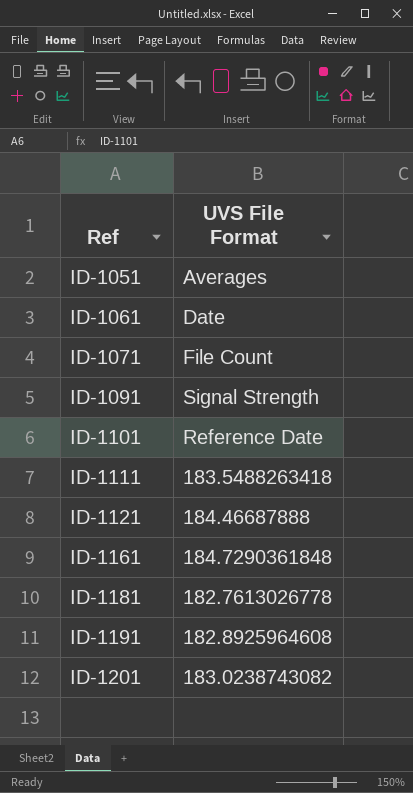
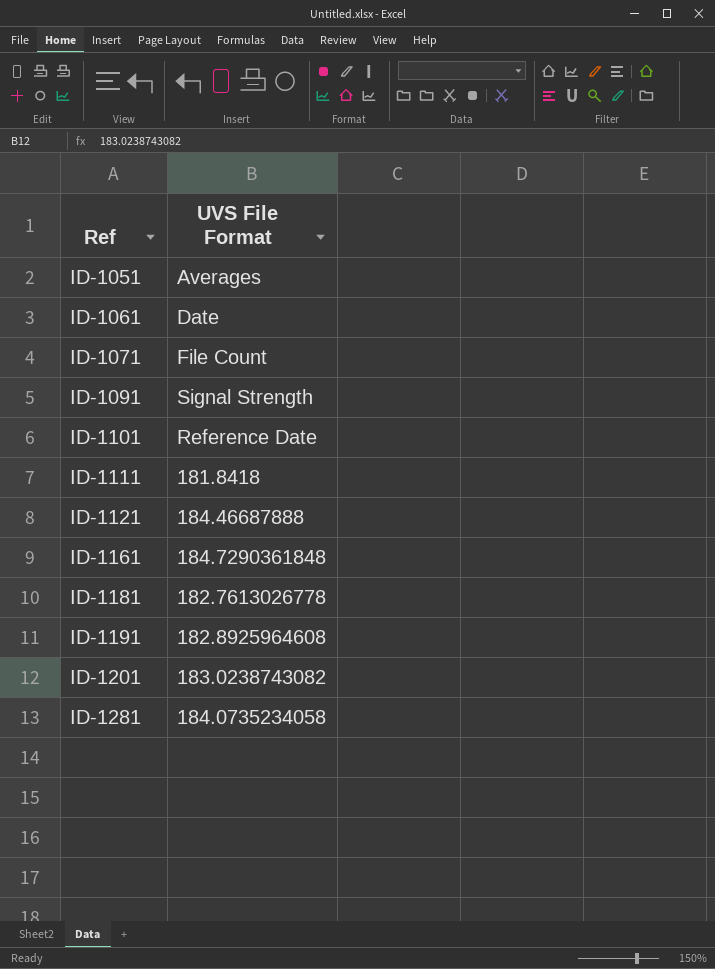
ID-1111 | UVS File Format: 183.5488263418 -> 181.8418
row ID-1281: none -> 184.0735234058

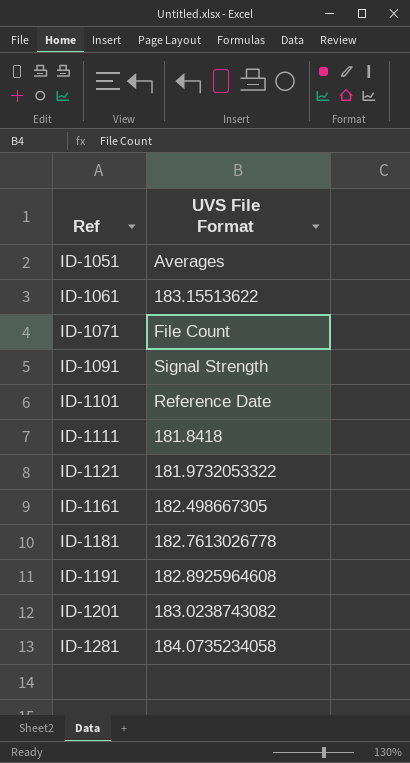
ID-1061 | UVS File Format: Date -> 183.15513622
ID-1121 | UVS File Format: 184.46687888 -> 181.9732053322
ID-1161 | UVS File Format: 184.7290361848 -> 182.498667305

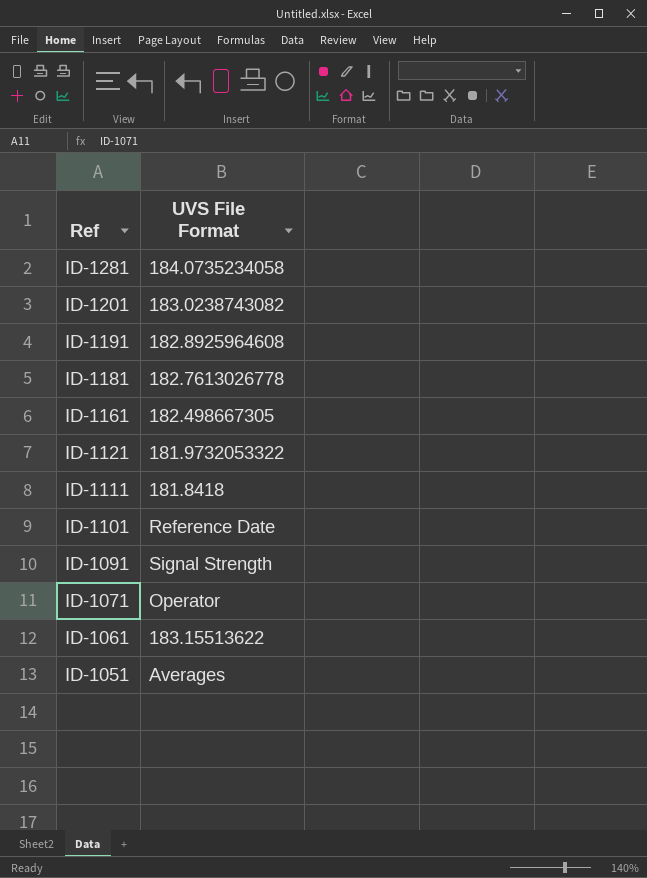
row order: Ref ascending -> Ref descending
ID-1071 | UVS File Format: File Count -> Operator

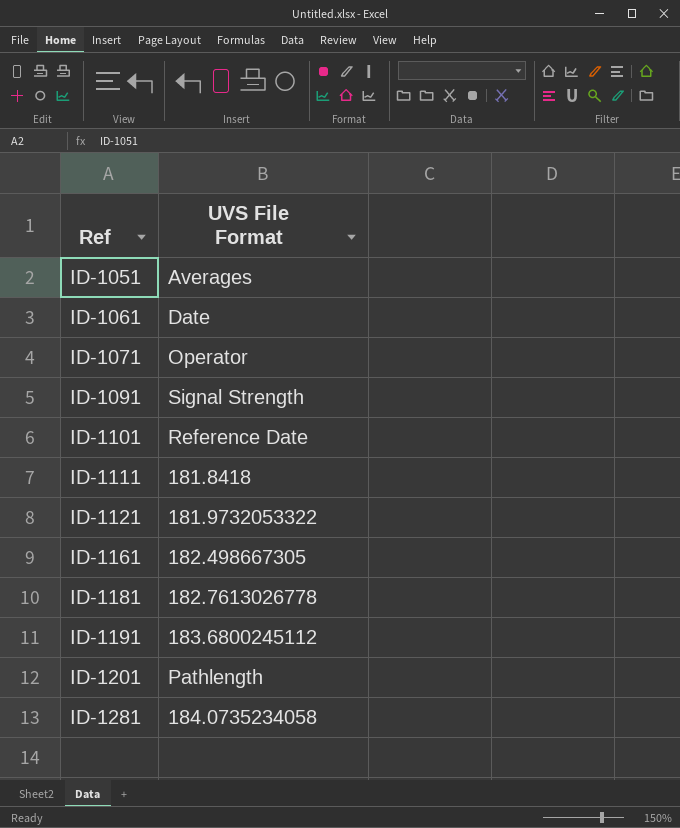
row order: Ref descending -> Ref ascending
ID-1061 | UVS File Format: 183.15513622 -> Date
ID-1191 | UVS File Format: 182.8925964608 -> 183.6800245112
ID-1201 | UVS File Format: 183.0238743082 -> Pathlength

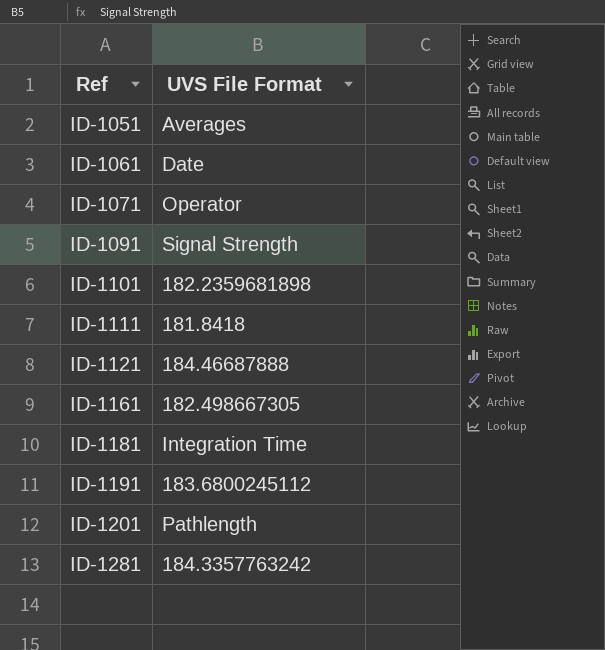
ID-1101 | UVS File Format: Reference Date -> 182.2359681898
ID-1121 | UVS File Format: 181.9732053322 -> 184.46687888
ID-1181 | UVS File Format: 182.7613026778 -> Integration Time
ID-1281 | UVS File Format: 184.0735234058 -> 184.3357763242

